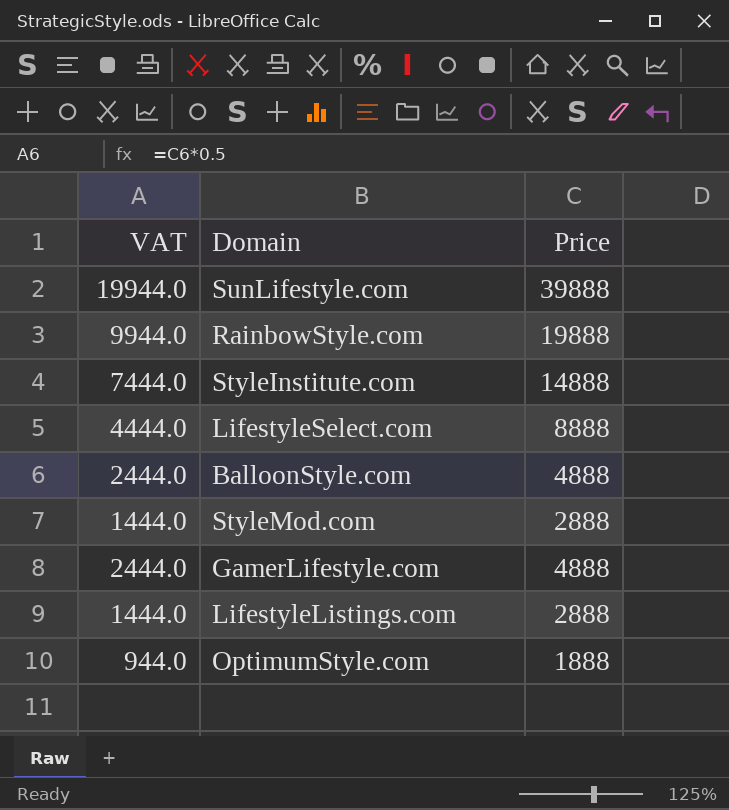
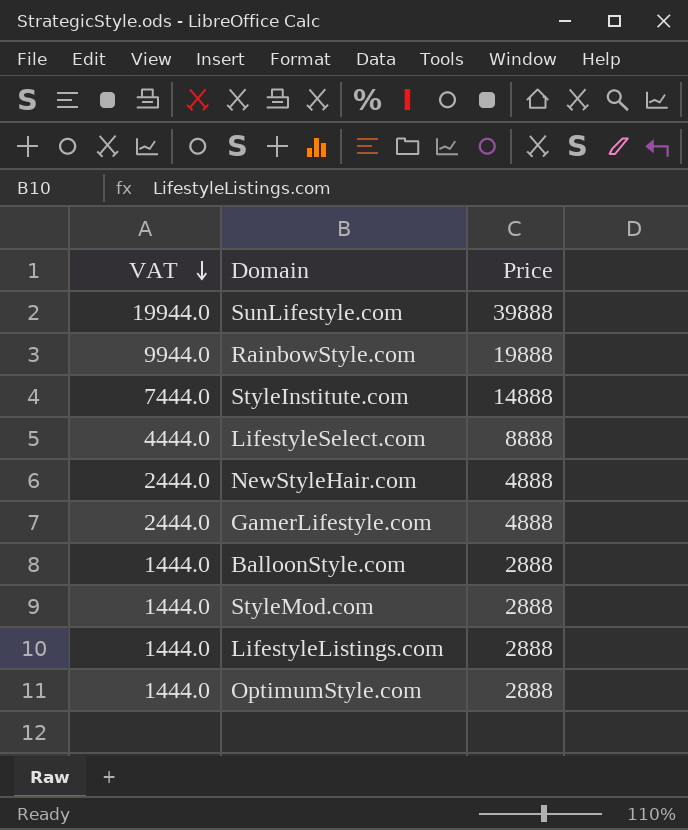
row order: none -> VAT descending
row NewStyleHair.com: none -> 2444.0 | 4888
BalloonStyle.com | VAT: 2444.0 -> 1444.0
BalloonStyle.com | Price: 4888 -> 2888
OptimumStyle.com | VAT: 944.0 -> 1444.0
OptimumStyle.com | Price: 1888 -> 2888

